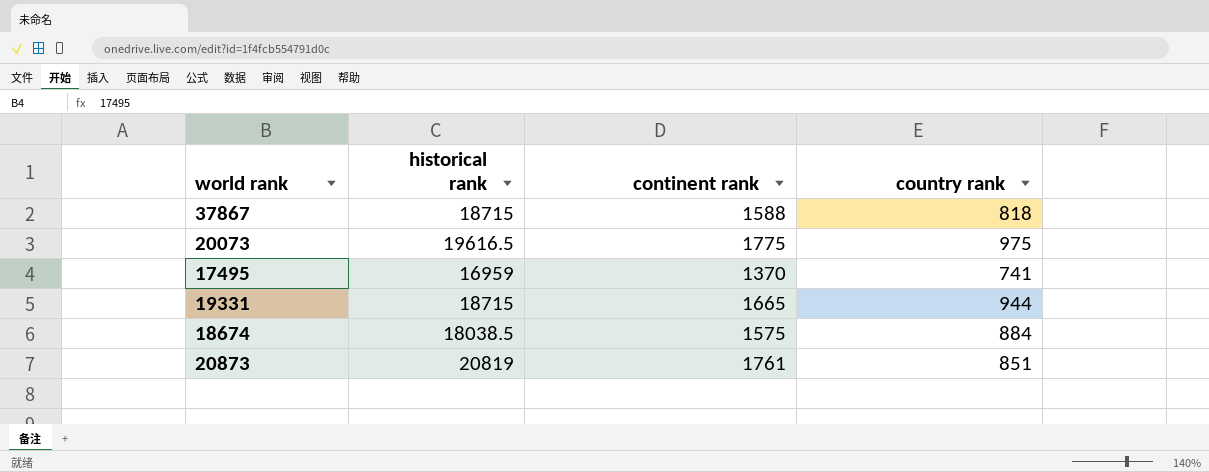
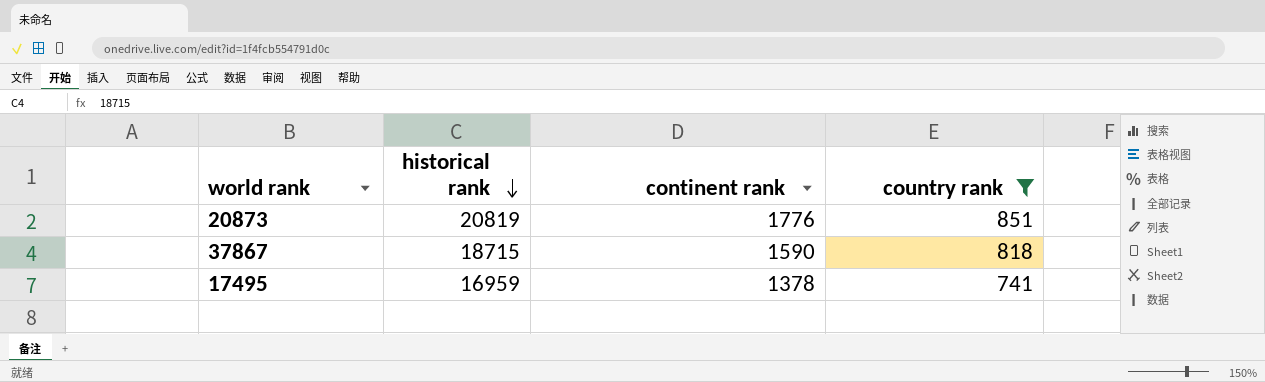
filter: none -> country rank <= 851
row order: none -> historical rank descending
20873 | continent rank: 1761 -> 1776
37867 | continent rank: 1588 -> 1590
17495 | continent rank: 1370 -> 1378

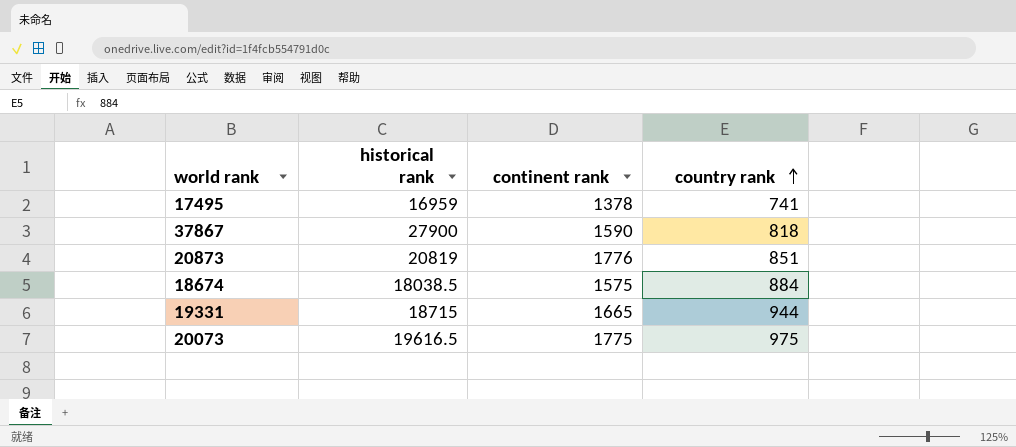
filter: country rank <= 851 -> none
row order: historical rank descending -> country rank ascending
37867 | historical rank: 18715 -> 27900

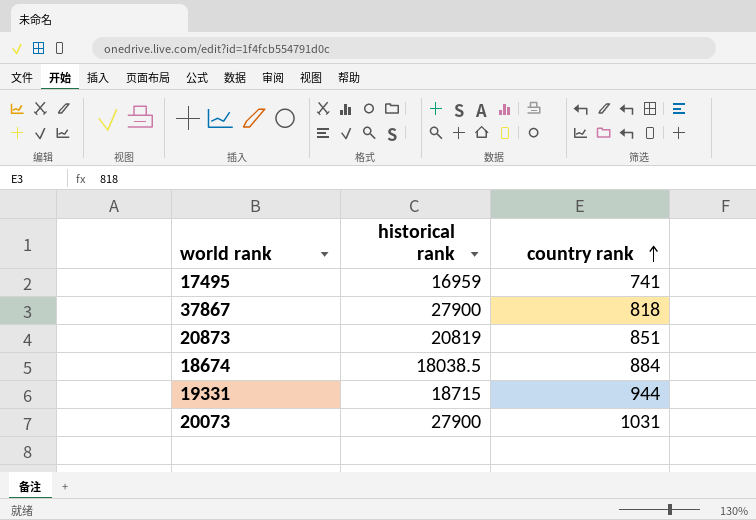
column continent rank | position: 3 -> none
20073 | historical rank: 19616.5 -> 27900
20073 | country rank: 975 -> 1031

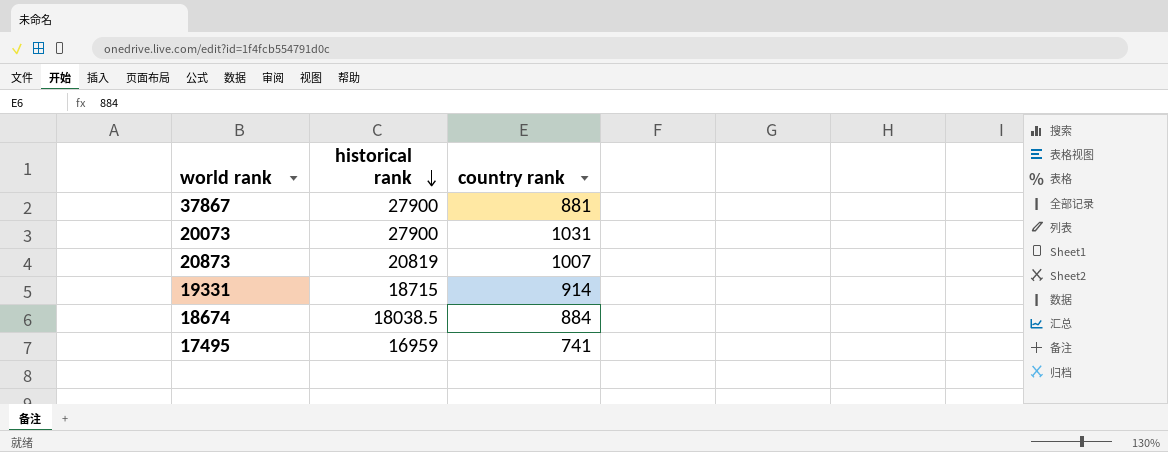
row order: country rank ascending -> historical rank descending
37867 | country rank: 818 -> 881
20873 | country rank: 851 -> 1007
19331 | country rank: 944 -> 914

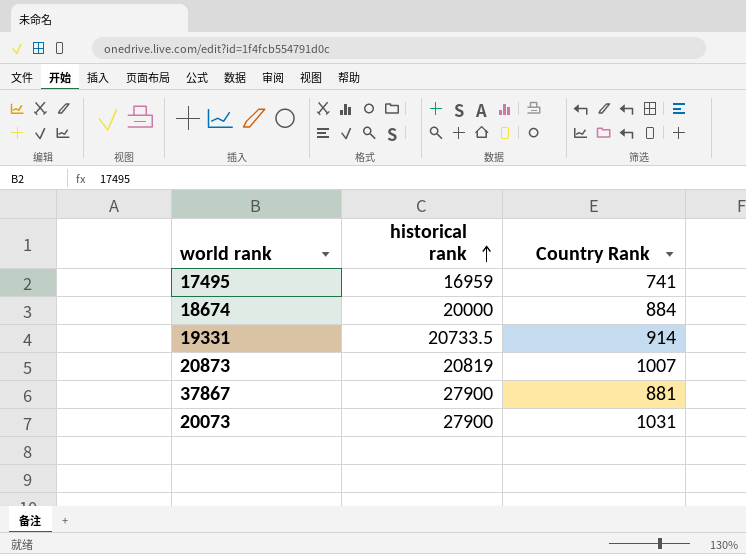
row order: historical rank descending -> historical rank ascending
column name: country rank -> Country Rank
18674 | historical rank: 18038.5 -> 20000
19331 | historical rank: 18715 -> 20733.5

